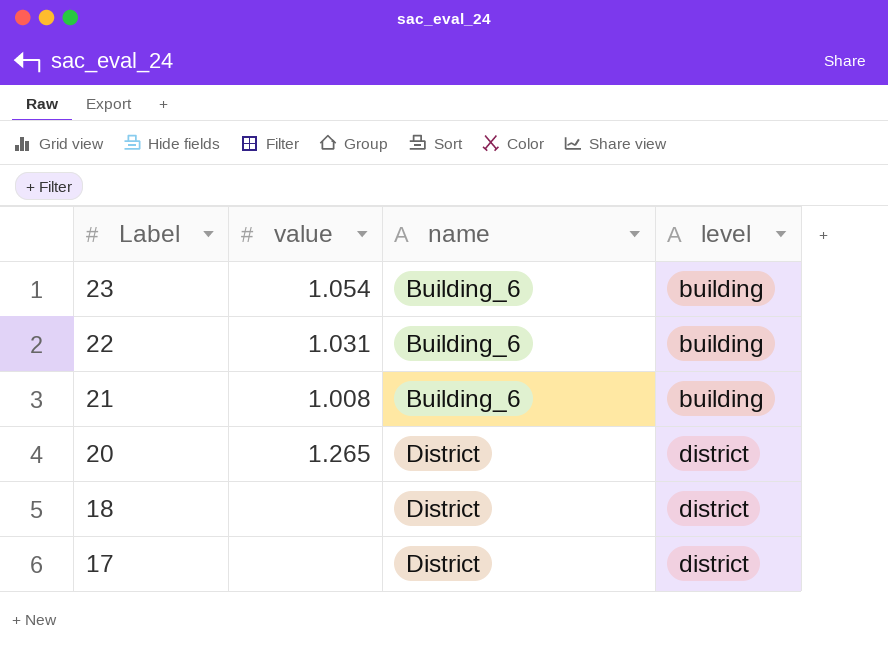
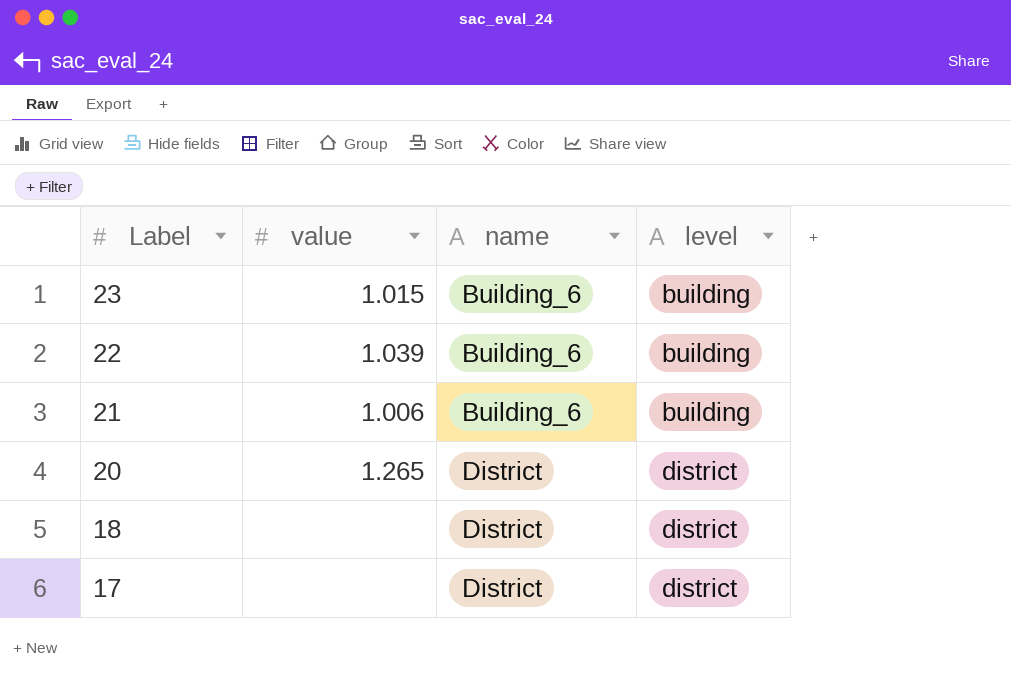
23 | value: 1.054 -> 1.015
22 | value: 1.031 -> 1.039
21 | value: 1.008 -> 1.006

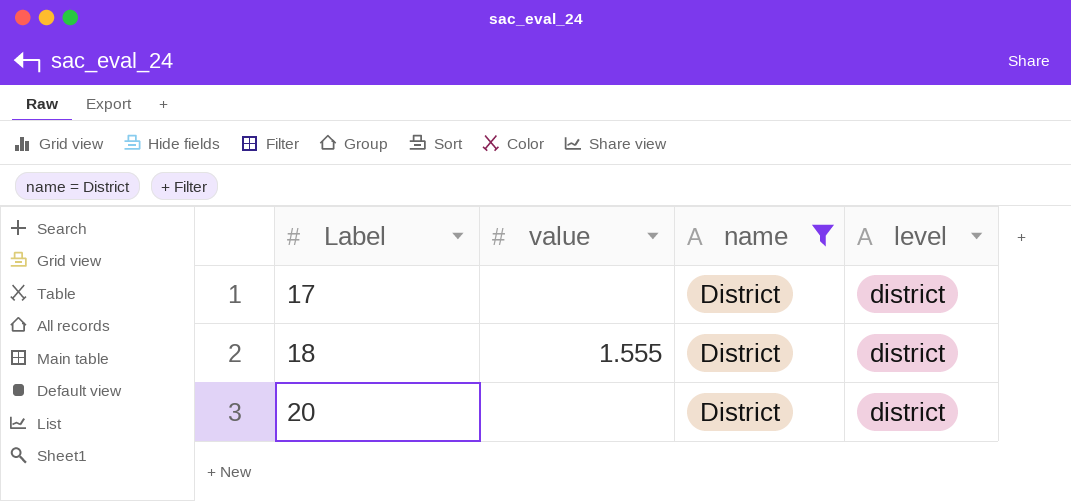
filter: none -> name = District
row order: Label descending -> Label ascending
18 | value: none -> 1.555
20 | value: 1.265 -> none

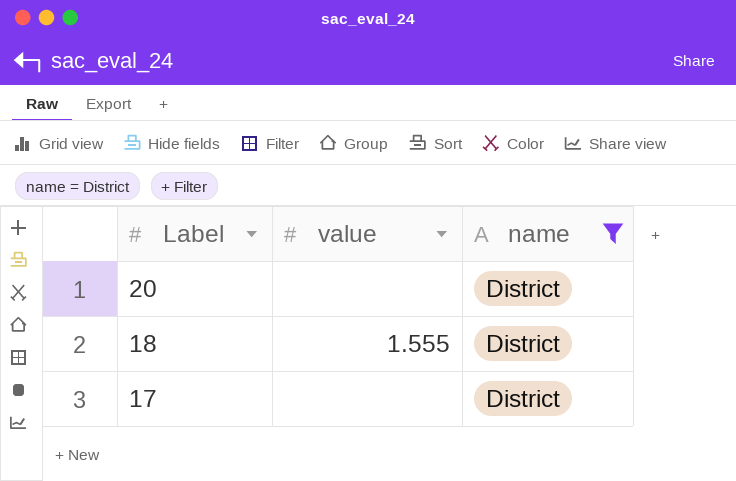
row order: Label ascending -> Label descending
column level | position: 4 -> none

